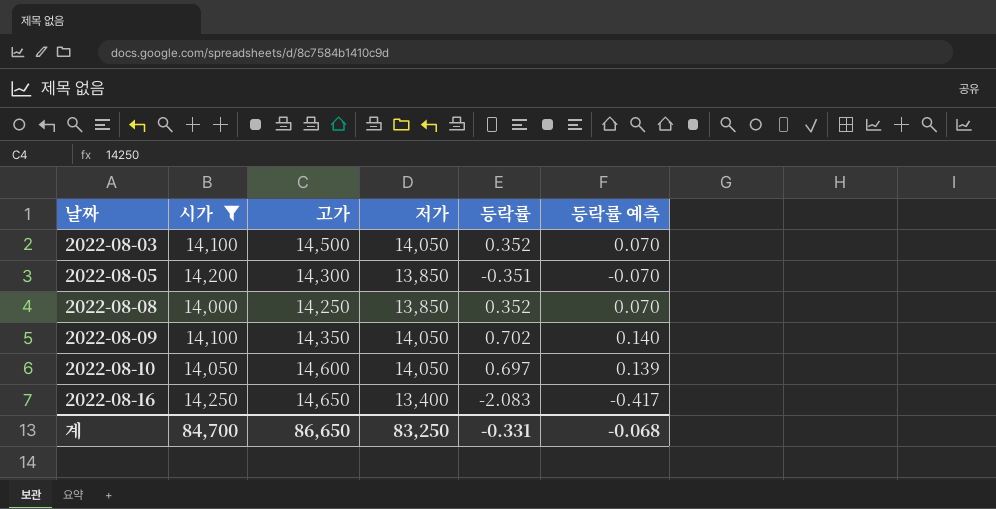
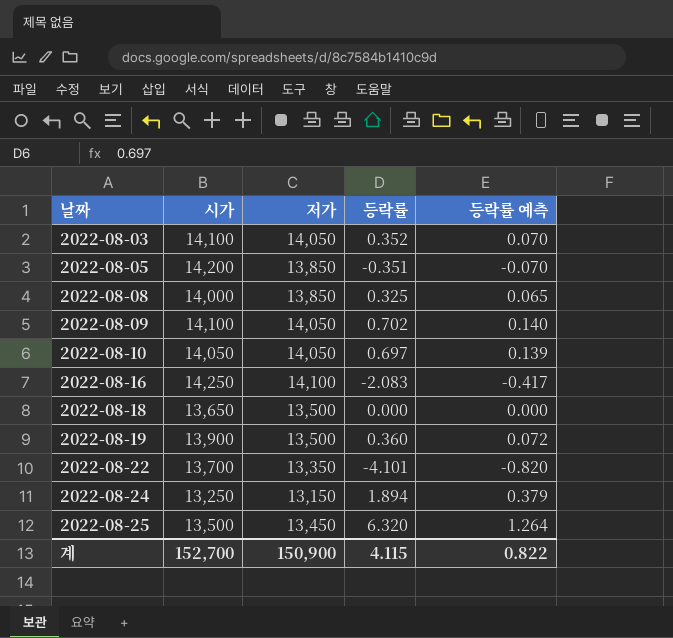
filter: 시가 >= 14,000 -> none
column 고가 | position: 3 -> none
2022-08-08 | 등락률: 0.352 -> 0.325
2022-08-08 | 등락률 예측: 0.070 -> 0.065
2022-08-16 | 저가: 13,400 -> 14,100
계 | 시가: 84,700 -> 152,700
계 | 저가: 83,250 -> 150,900
계 | 등락률: -0.331 -> 4.115
계 | 등락률 예측: -0.068 -> 0.822

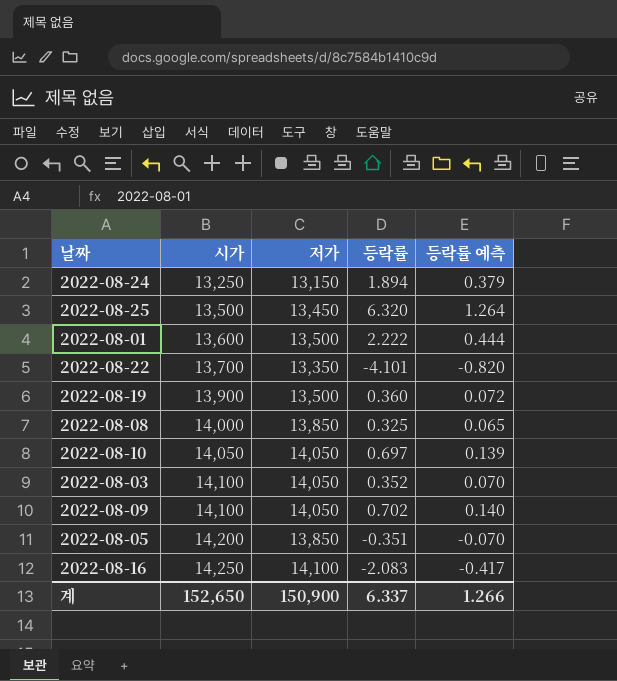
row order: 날짜 ascending -> 시가 ascending
row 2022-08-18: 13,650 | 13,500 | 0.000 | 0.000 -> none
row 2022-08-01: none -> 13,600 | 13,500 | 2.222 | 0.444
계 | 시가: 152,700 -> 152,650
계 | 등락률: 4.115 -> 6.337
계 | 등락률 예측: 0.822 -> 1.266

